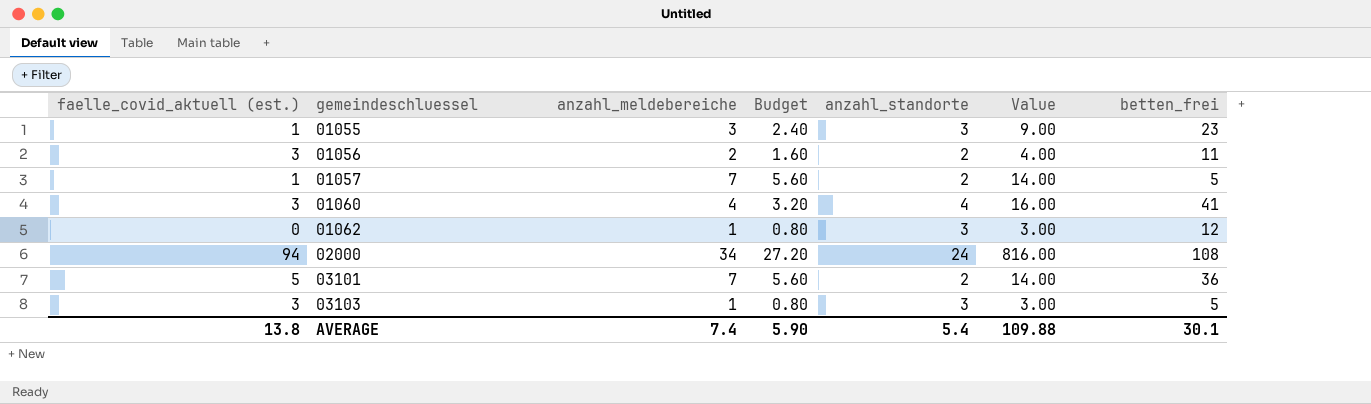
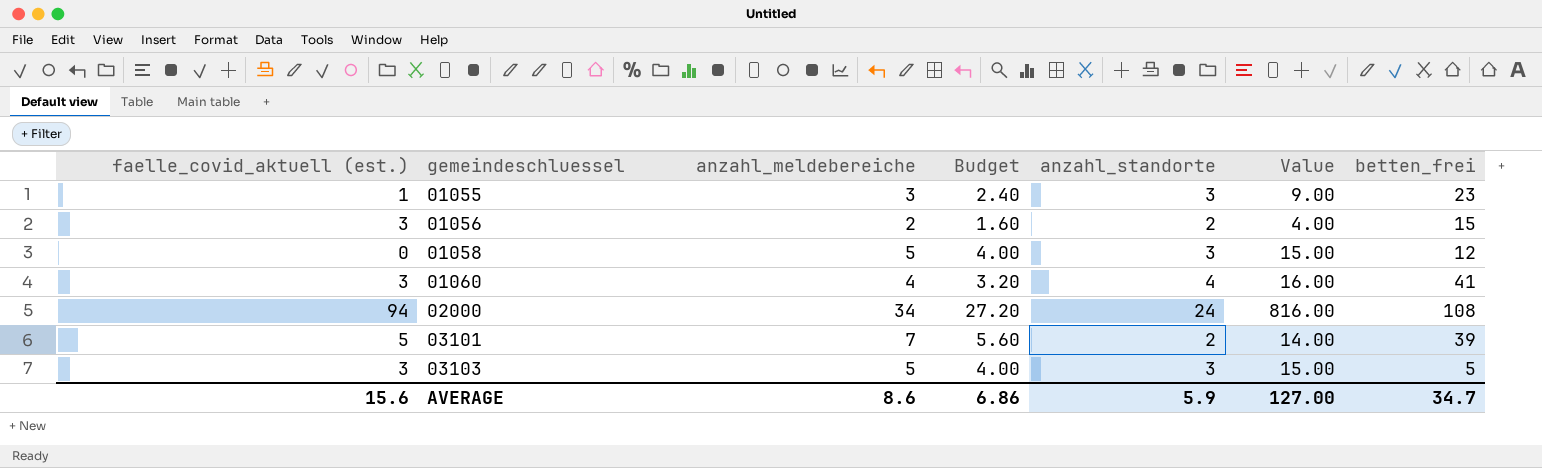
row 01057: 1 | 7 | 5.60 | 2 | 14.00 | 5 -> none
row 01062: 0 | 1 | 0.80 | 3 | 3.00 | 12 -> none
01056 | betten_frei: 11 -> 15
row 01058: none -> 0 | 5 | 4.00 | 3 | 15.00 | 12
03101 | betten_frei: 36 -> 39
03103 | anzahl_meldebereiche: 1 -> 5
03103 | Budget: 0.80 -> 4.00
03103 | Value: 3.00 -> 15.00
AVERAGE | faelle_covid_aktuell (est.): 13.8 -> 15.6
AVERAGE | anzahl_meldebereiche: 7.4 -> 8.6
AVERAGE | Budget: 5.90 -> 6.86
AVERAGE | anzahl_standorte: 5.4 -> 5.9
AVERAGE | Value: 109.88 -> 127.00
AVERAGE | betten_frei: 30.1 -> 34.7

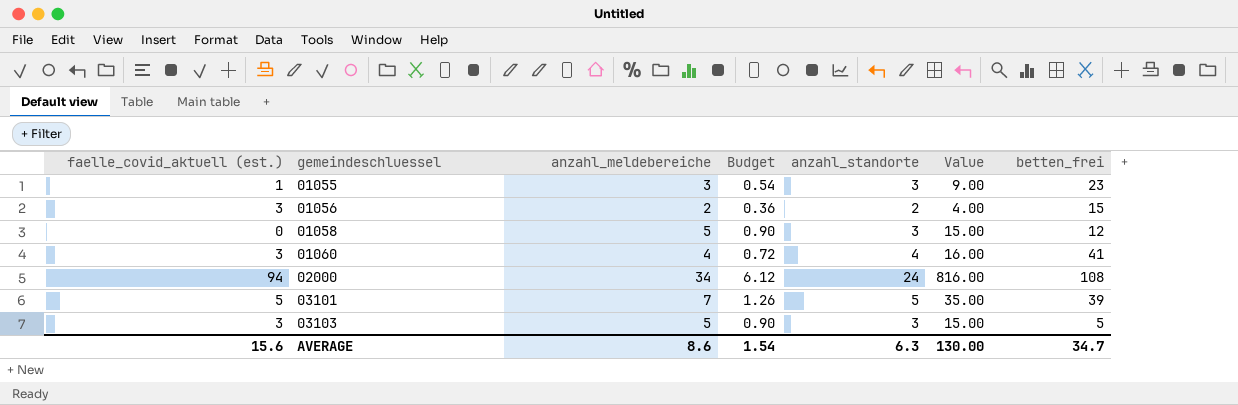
column Budget | formula: [anzahl_meldebereiche] * 0.8 -> [anzahl_meldebereiche] * 0.18
03101 | anzahl_standorte: 2 -> 5
03101 | Value: 14.00 -> 35.00
AVERAGE | Budget: 6.86 -> 1.54
AVERAGE | anzahl_standorte: 5.9 -> 6.3
AVERAGE | Value: 127.00 -> 130.00

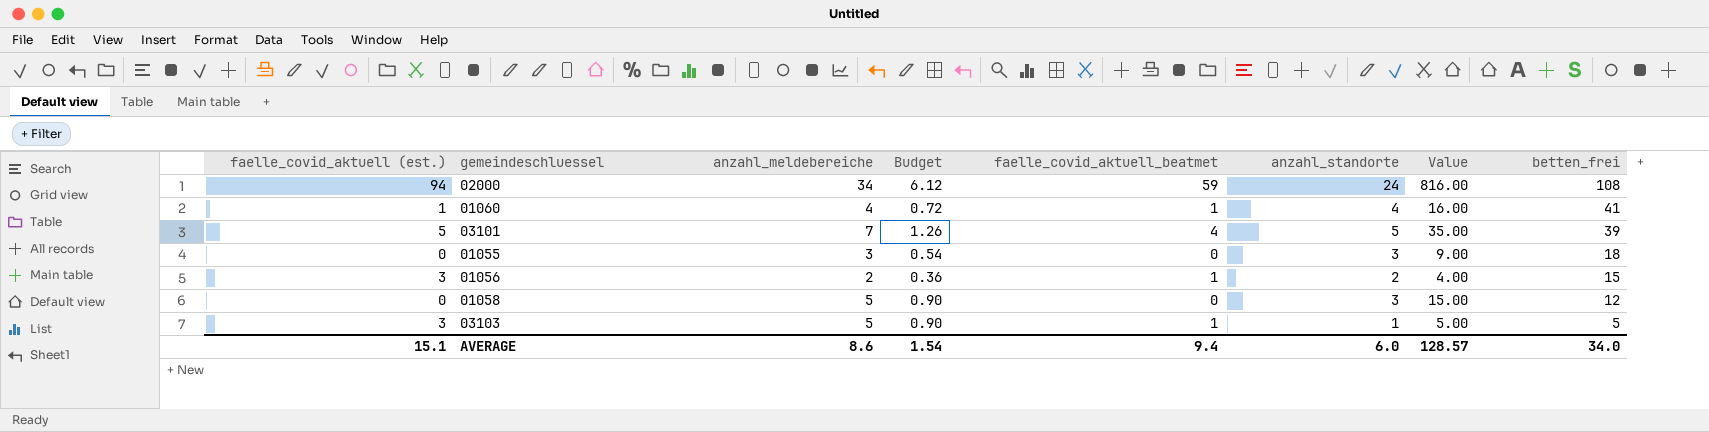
row order: gemeindeschluessel ascending -> betten_frei descending
column faelle_covid_aktuell_beatmet | position: none -> 5
01060 | faelle_covid_aktuell (est.): 3 -> 1
01055 | faelle_covid_aktuell (est.): 1 -> 0
01055 | betten_frei: 23 -> 18
03103 | anzahl_standorte: 3 -> 1
03103 | Value: 15.00 -> 5.00
AVERAGE | faelle_covid_aktuell (est.): 15.6 -> 15.1
AVERAGE | anzahl_standorte: 6.3 -> 6.0
AVERAGE | Value: 130.00 -> 128.57
AVERAGE | betten_frei: 34.7 -> 34.0

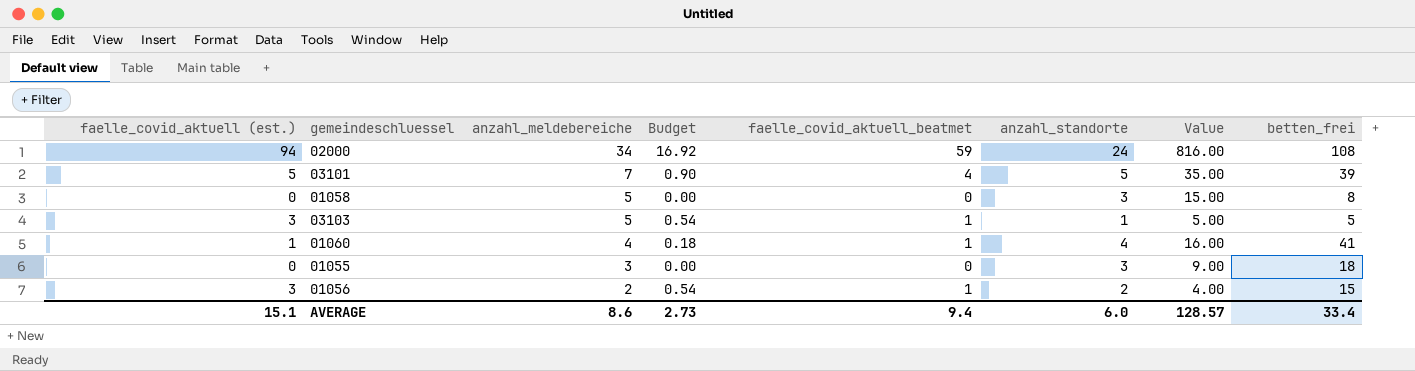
row order: betten_frei descending -> anzahl_meldebereiche descending
column Budget | formula: [anzahl_meldebereiche] * 0.18 -> [faelle_covid_aktuell (est.)] * 0.18
01058 | betten_frei: 12 -> 8
AVERAGE | Budget: 1.54 -> 2.73
AVERAGE | betten_frei: 34.0 -> 33.4

